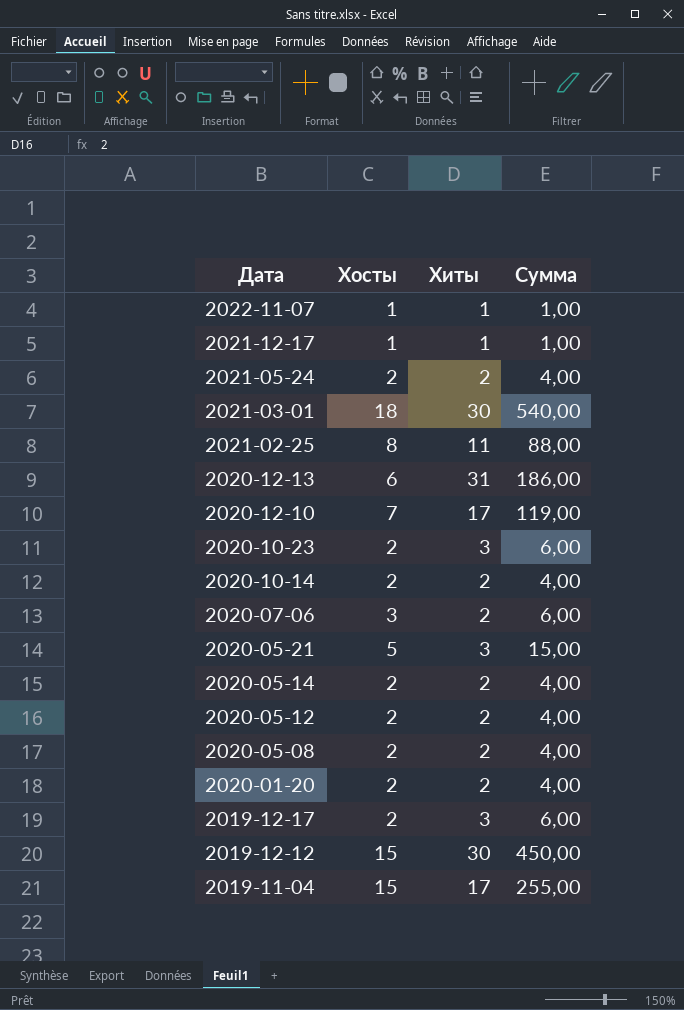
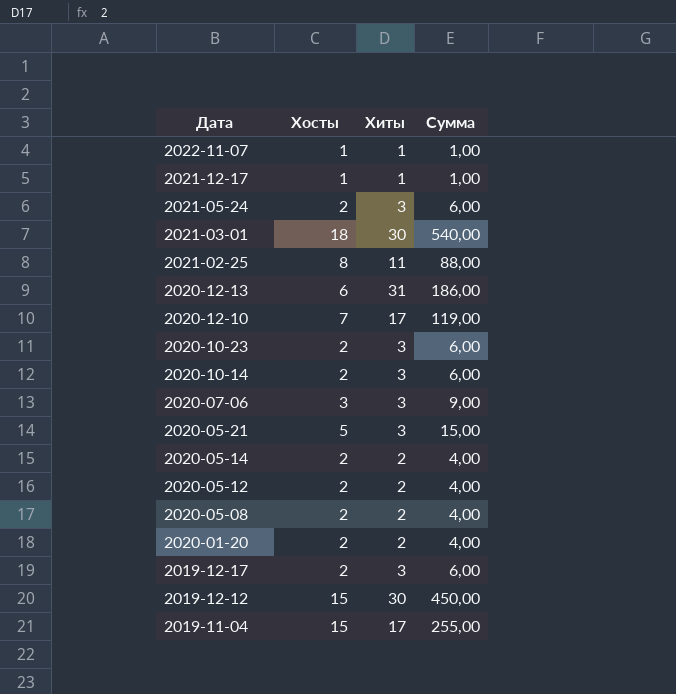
2021-05-24 | Хиты: 2 -> 3
2021-05-24 | Сумма: 4,00 -> 6,00
2020-10-14 | Хиты: 2 -> 3
2020-10-14 | Сумма: 4,00 -> 6,00
2020-07-06 | Хиты: 2 -> 3
2020-07-06 | Сумма: 6,00 -> 9,00

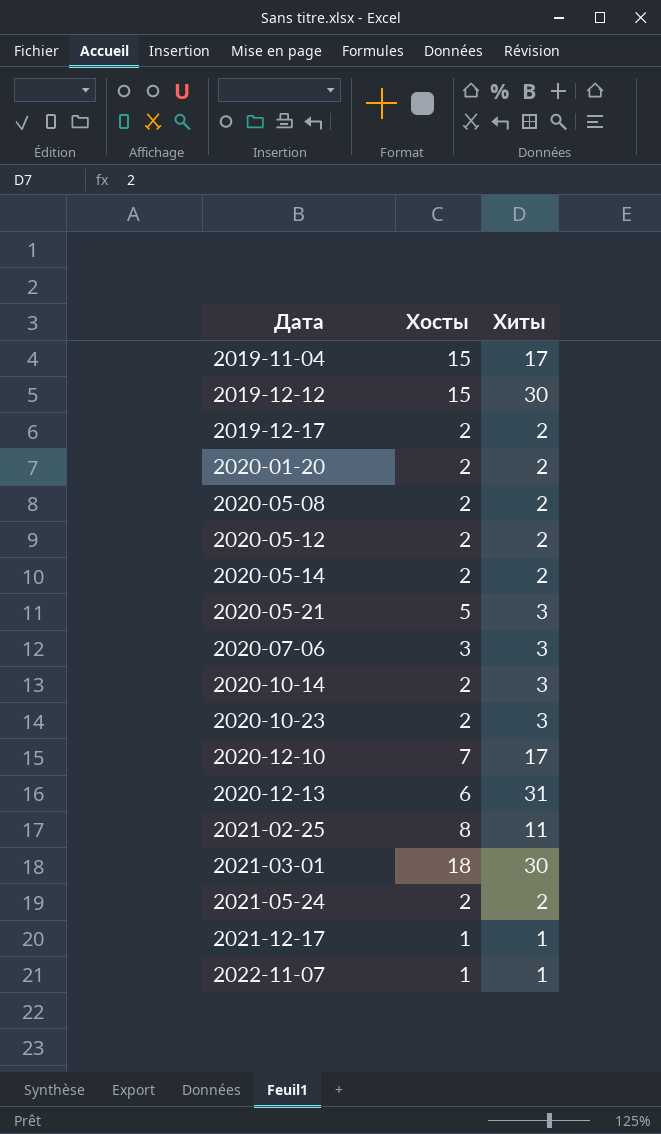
row order: Дата descending -> Дата ascending
column Сумма | formula: [Хосты] * [Хиты] -> none
2019-12-17 | Хиты: 3 -> 2
2021-05-24 | Хиты: 3 -> 2

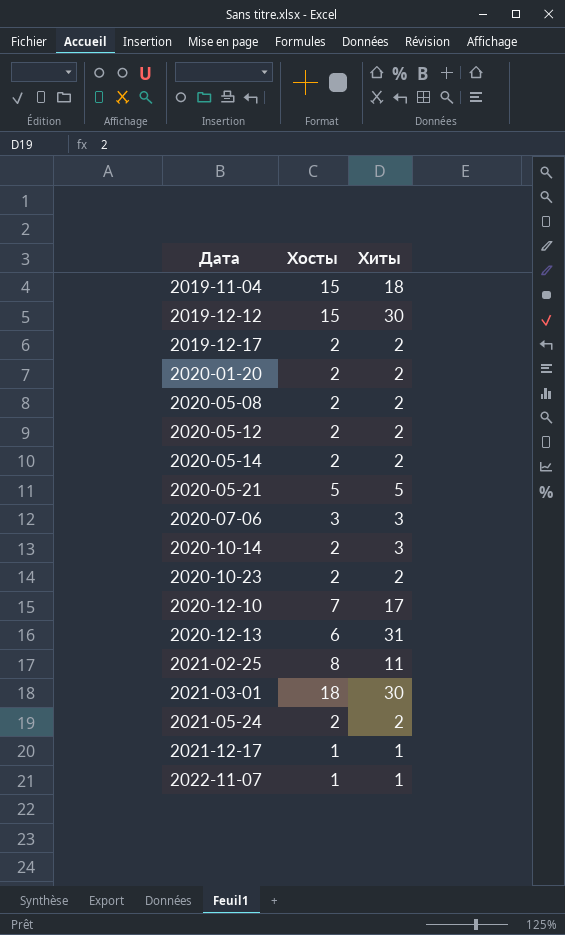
2019-11-04 | Хиты: 17 -> 18
2020-05-21 | Хиты: 3 -> 5
2020-10-23 | Хиты: 3 -> 2

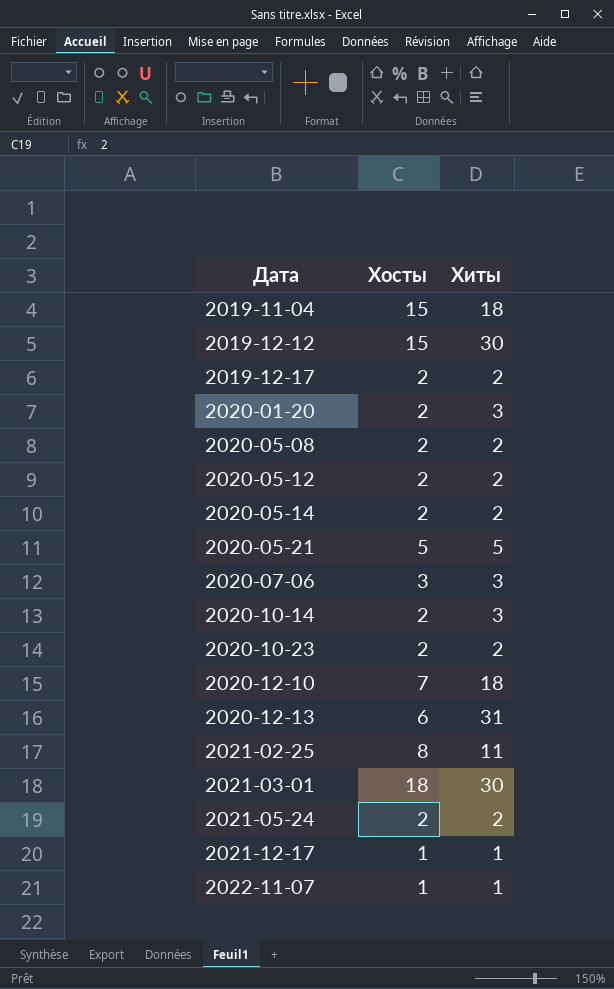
2020-01-20 | Хиты: 2 -> 3
2020-12-10 | Хиты: 17 -> 18

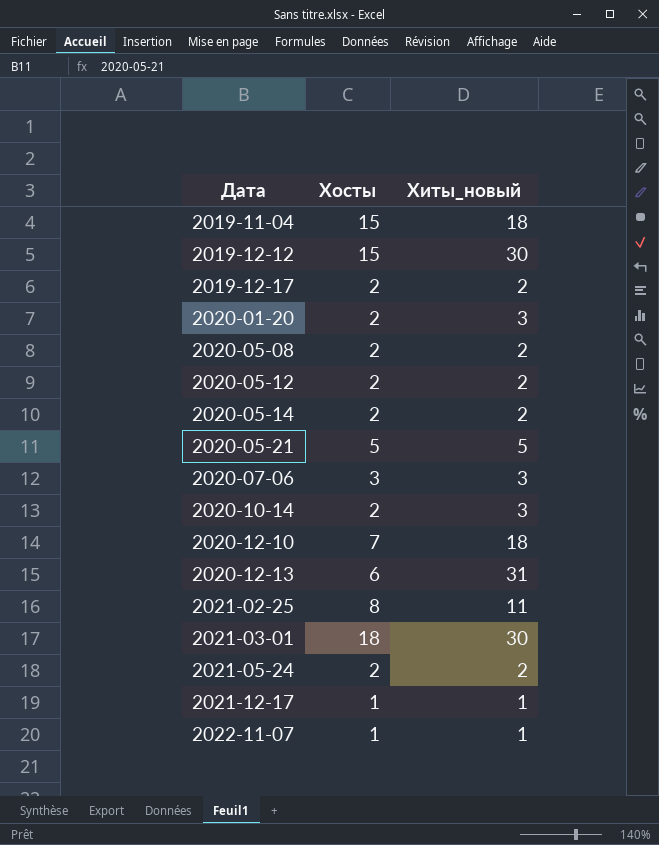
column name: Хиты -> Хиты_новый
row 2020-10-23: 2 | 2 -> none

